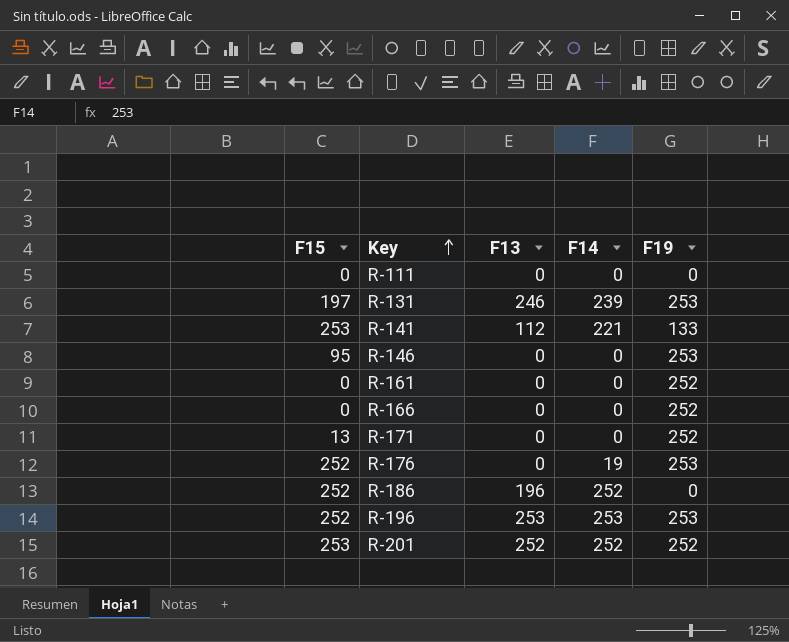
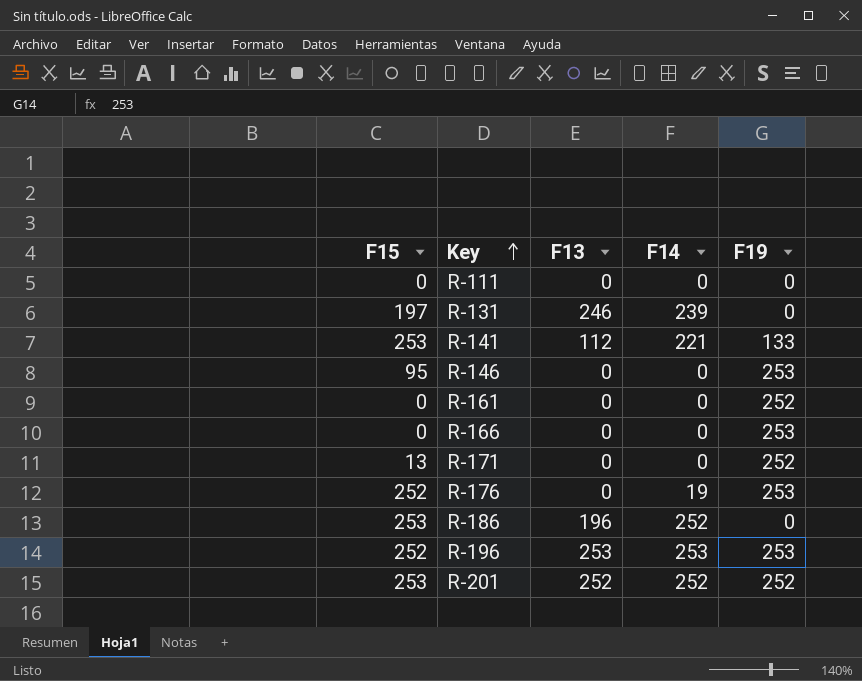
R-131 | F19: 253 -> 0
R-166 | F19: 252 -> 253
R-186 | F15: 252 -> 253

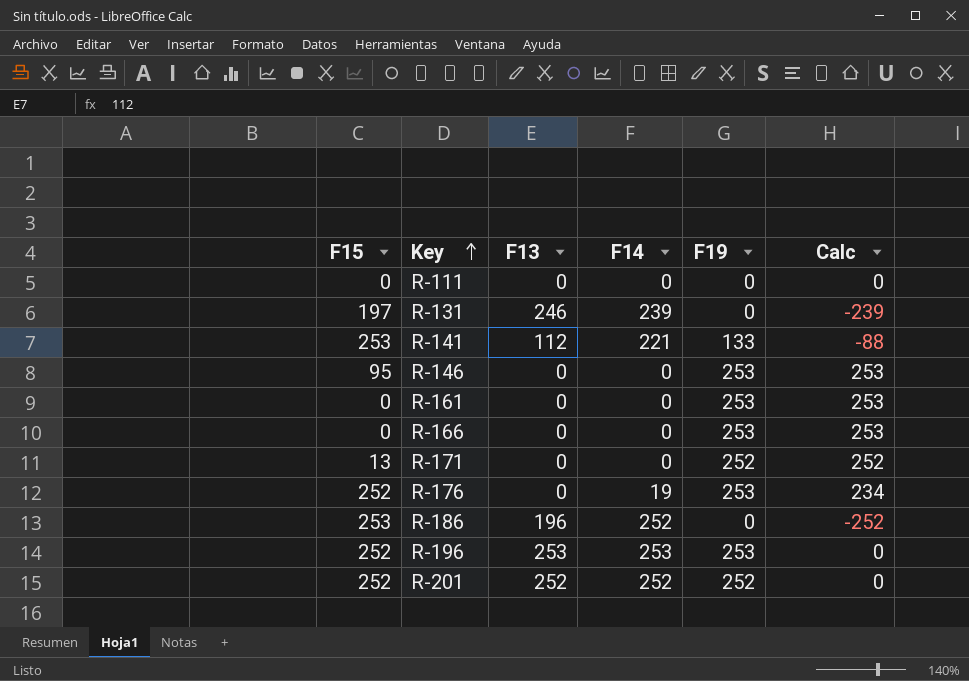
column Calc | formula: none -> [F19] - [F14]
R-161 | F19: 252 -> 253
R-201 | F15: 253 -> 252

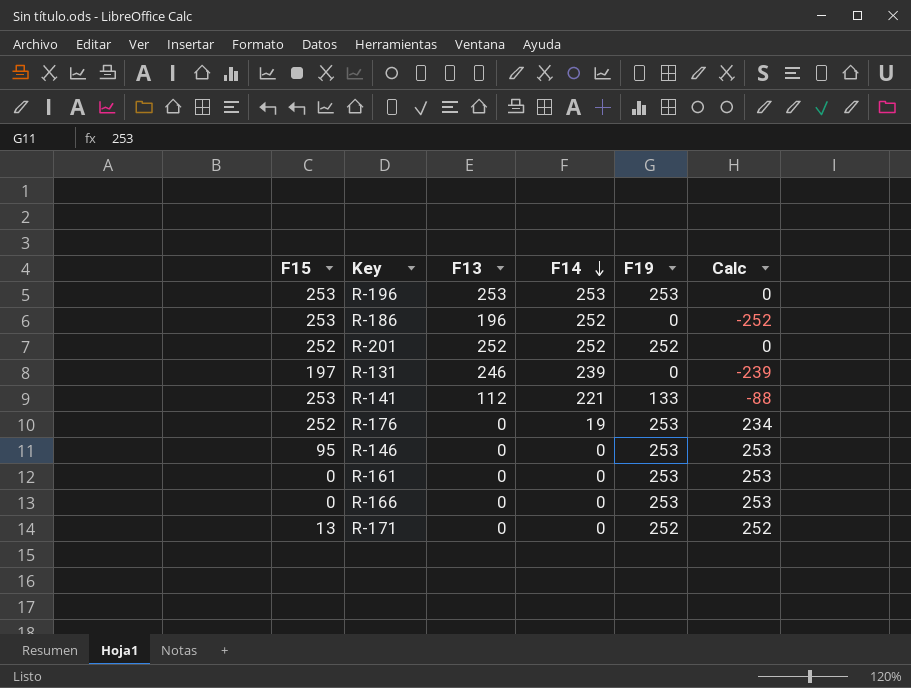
row order: Key ascending -> F14 descending
row R-111: 0 | 0 | 0 | 0 | 0 -> none
R-196 | F15: 252 -> 253

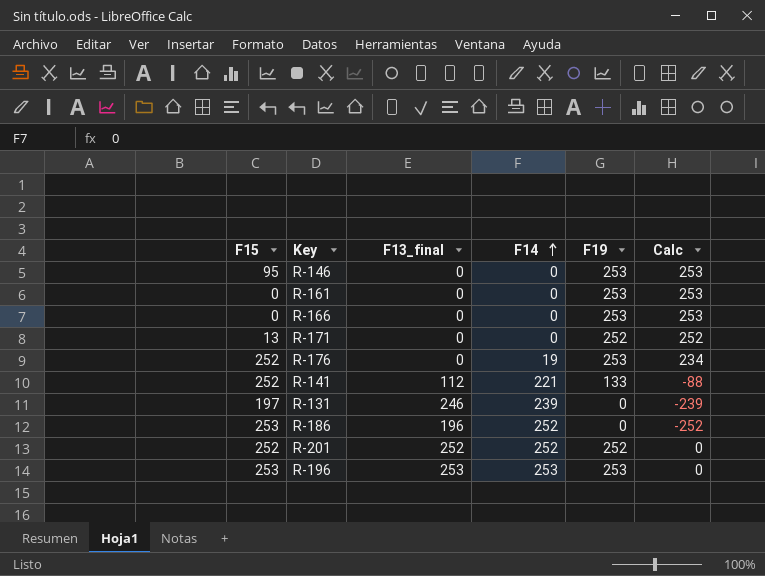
row order: F14 descending -> F14 ascending
column name: F13 -> F13_final
R-141 | F15: 253 -> 252

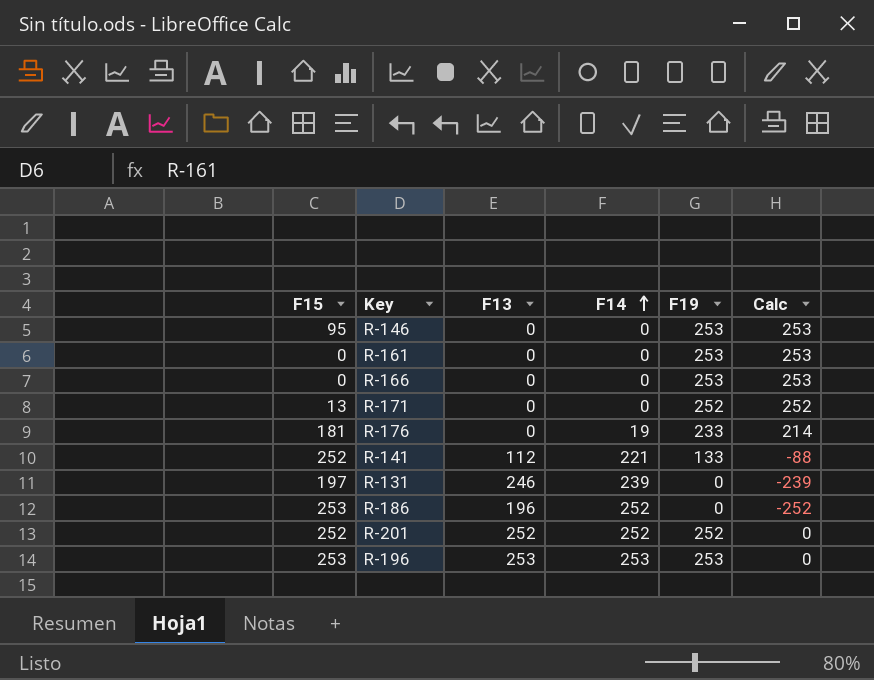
column name: F13_final -> F13
R-176 | F15: 252 -> 181
R-176 | F19: 253 -> 233
R-176 | Calc: 234 -> 214

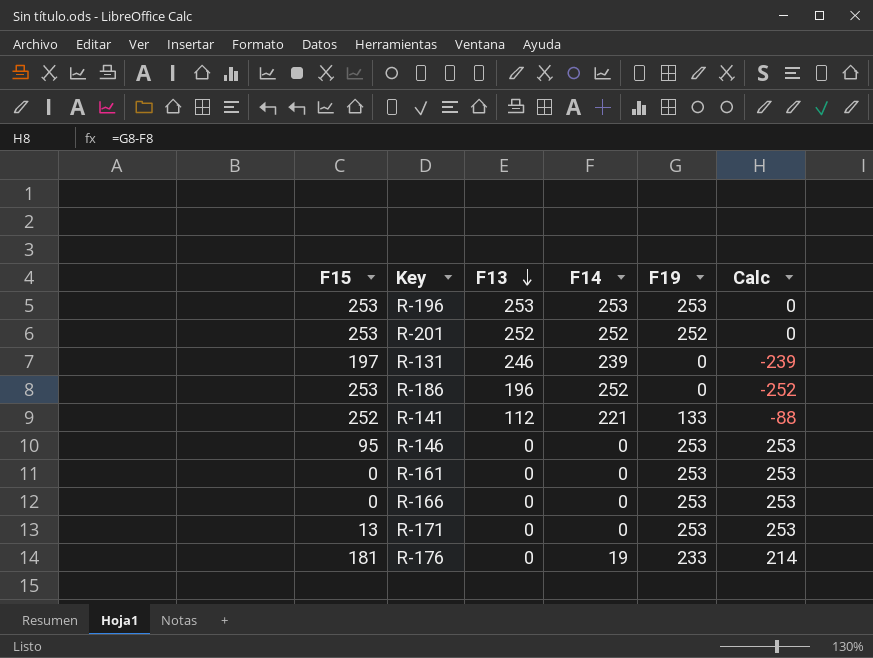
row order: F14 ascending -> F13 descending
R-201 | F15: 252 -> 253
R-171 | F19: 252 -> 253
R-171 | Calc: 252 -> 253

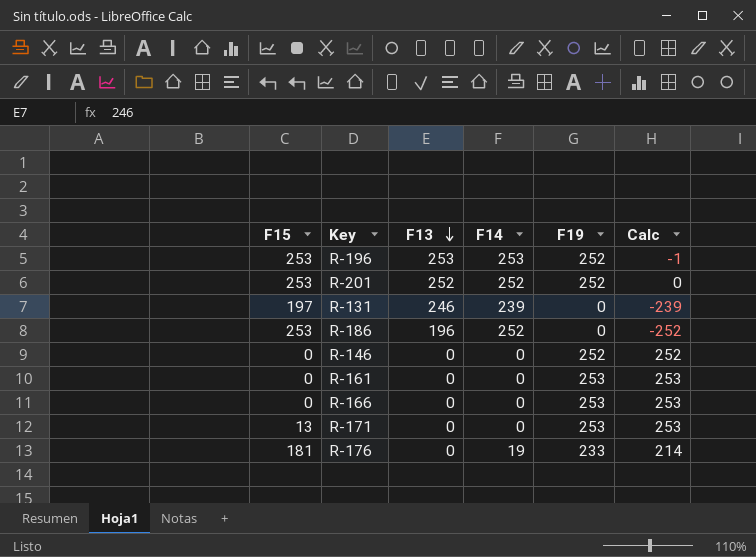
row R-141: 252 | 112 | 221 | 133 | -88 -> none
R-196 | F19: 253 -> 252
R-196 | Calc: 0 -> -1
R-146 | F15: 95 -> 0
R-146 | F19: 253 -> 252
R-146 | Calc: 253 -> 252

